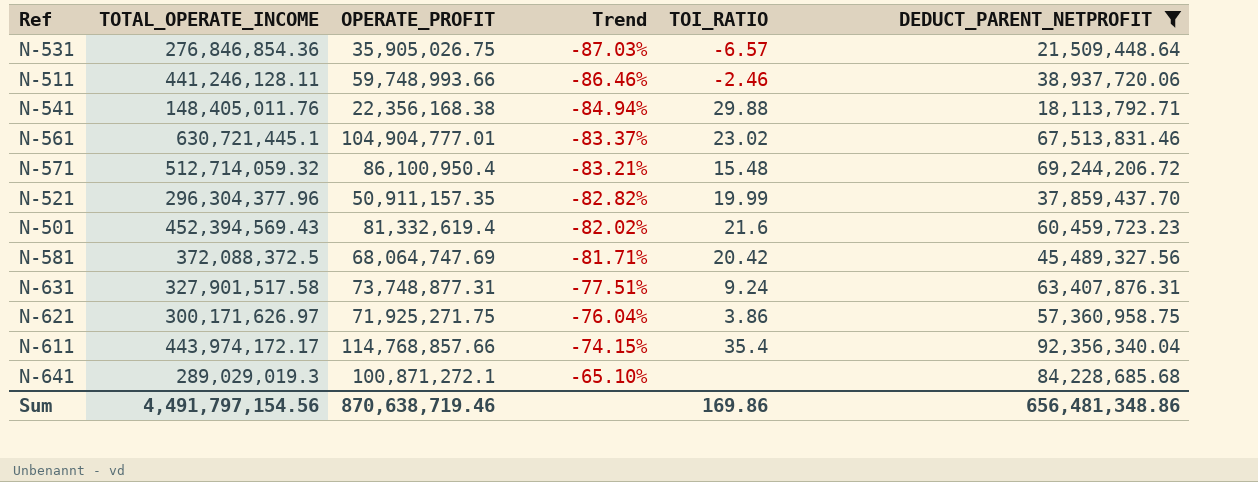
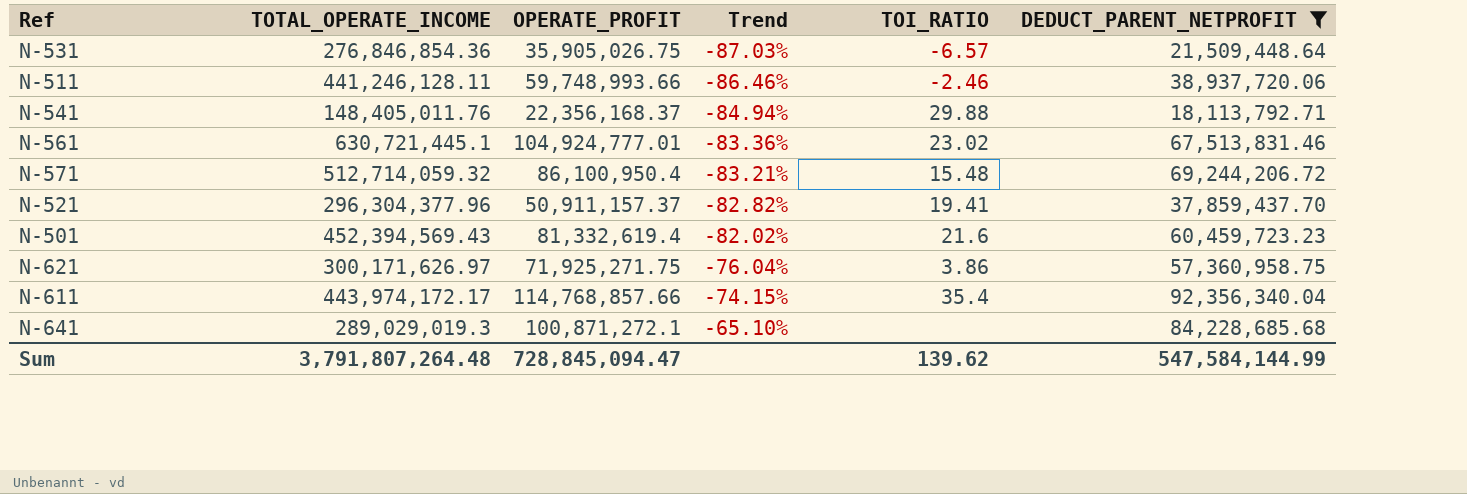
row N-581: 372,088,372.5 | 68,064,747.69 | -81.71% | 20.42 | 45,489,327.56 -> none
row N-631: 327,901,517.58 | 73,748,877.31 | -77.51% | 9.24 | 63,407,876.31 -> none
N-541 | OPERATE_PROFIT: 22,356,168.38 -> 22,356,168.37
N-561 | OPERATE_PROFIT: 104,904,777.01 -> 104,924,777.01
N-561 | Trend: -83.37% -> -83.36%
N-521 | OPERATE_PROFIT: 50,911,157.35 -> 50,911,157.37
N-521 | TOI_RATIO: 19.99 -> 19.41
Sum | TOTAL_OPERATE_INCOME: 4,491,797,154.56 -> 3,791,807,264.48
Sum | OPERATE_PROFIT: 870,638,719.46 -> 728,845,094.47
Sum | TOI_RATIO: 169.86 -> 139.62
Sum | DEDUCT_PARENT_NETPROFIT: 656,481,348.86 -> 547,584,144.99

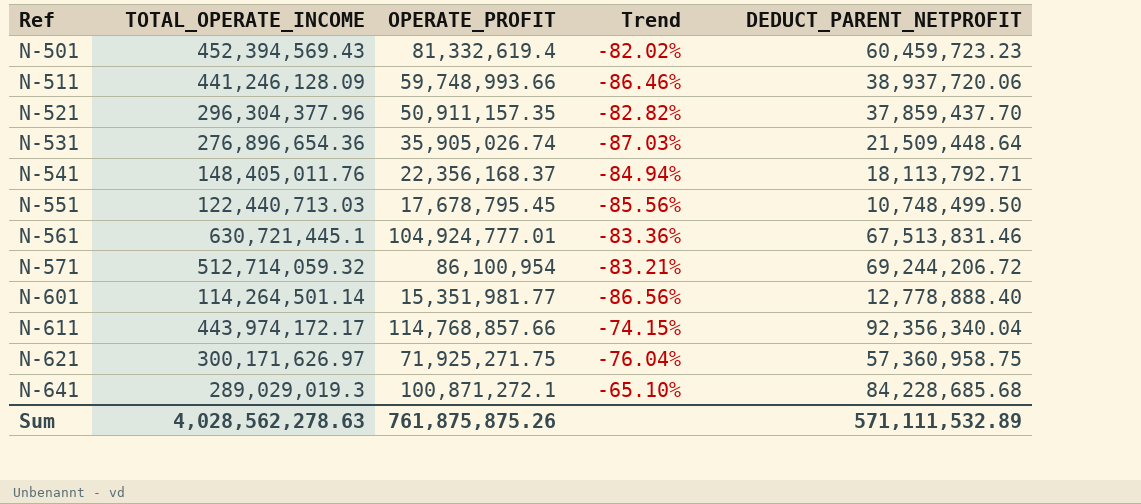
filter: DEDUCT_PARENT_NETPROFIT >= 18,113,792.71 -> none
row order: Trend ascending -> Ref ascending
column TOI_RATIO | position: 5 -> none
N-511 | TOTAL_OPERATE_INCOME: 441,246,128.11 -> 441,246,128.09
N-521 | OPERATE_PROFIT: 50,911,157.37 -> 50,911,157.35
N-531 | TOTAL_OPERATE_INCOME: 276,846,854.36 -> 276,896,654.36
N-531 | OPERATE_PROFIT: 35,905,026.75 -> 35,905,026.74
N-571 | OPERATE_PROFIT: 86,100,950.4 -> 86,100,954
Sum | TOTAL_OPERATE_INCOME: 3,791,807,264.48 -> 4,028,562,278.63
Sum | OPERATE_PROFIT: 728,845,094.47 -> 761,875,875.26
Sum | DEDUCT_PARENT_NETPROFIT: 547,584,144.99 -> 571,111,532.89

